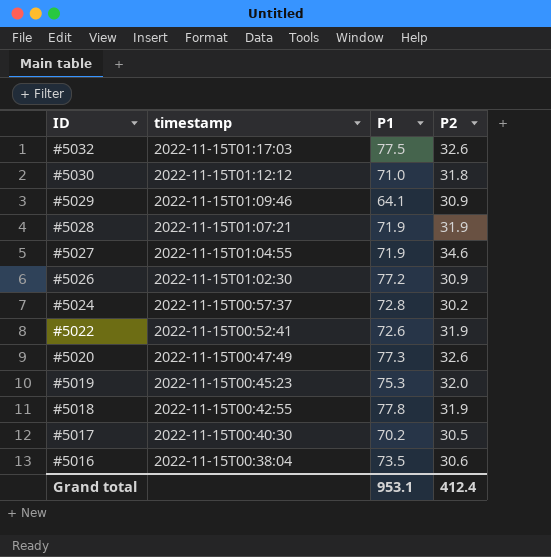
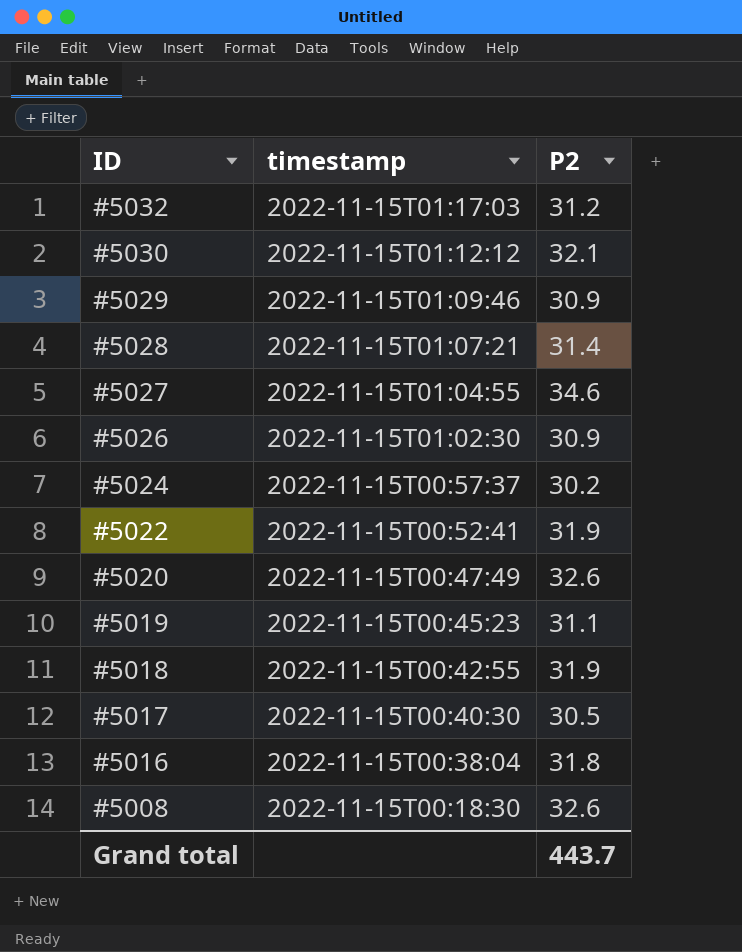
column P1 | position: 3 -> none
#5032 | P2: 32.6 -> 31.2
#5030 | P2: 31.8 -> 32.1
#5028 | P2: 31.9 -> 31.4
#5019 | P2: 32.0 -> 31.1
#5016 | P2: 30.6 -> 31.8
row #5008: none -> 2022-11-15T00:18:30 | 32.6
Grand total | P2: 412.4 -> 443.7

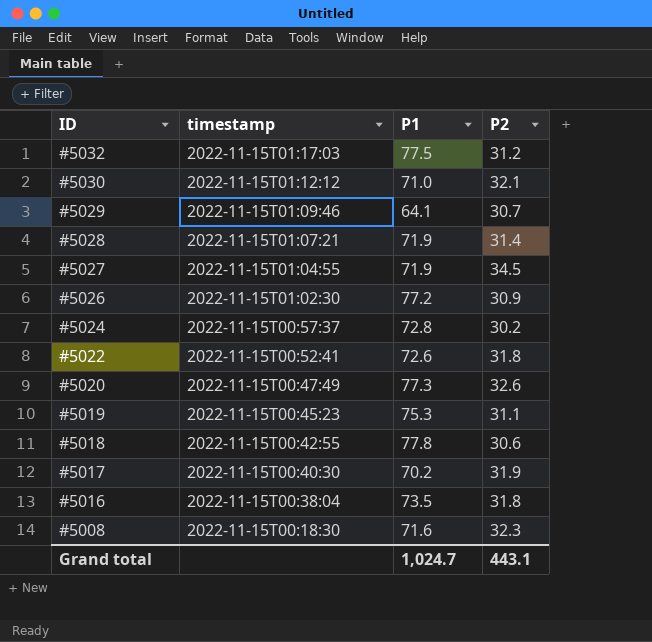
column P1 | position: none -> 3
#5029 | P2: 30.9 -> 30.7
#5027 | P2: 34.6 -> 34.5
#5022 | P2: 31.9 -> 31.8
#5018 | P2: 31.9 -> 30.6
#5017 | P2: 30.5 -> 31.9
#5008 | P2: 32.6 -> 32.3
Grand total | P2: 443.7 -> 443.1

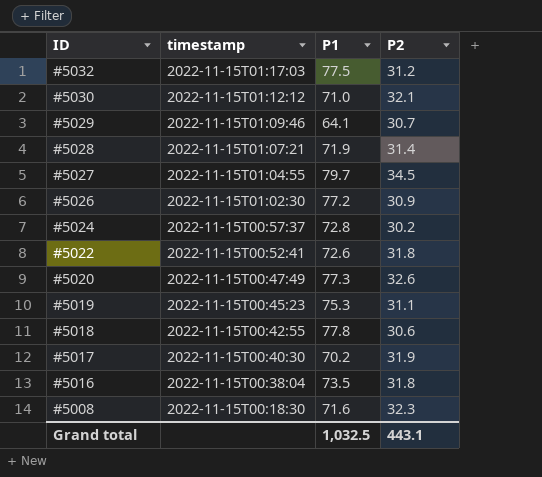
#5027 | P1: 71.9 -> 79.7
Grand total | P1: 1,024.7 -> 1,032.5

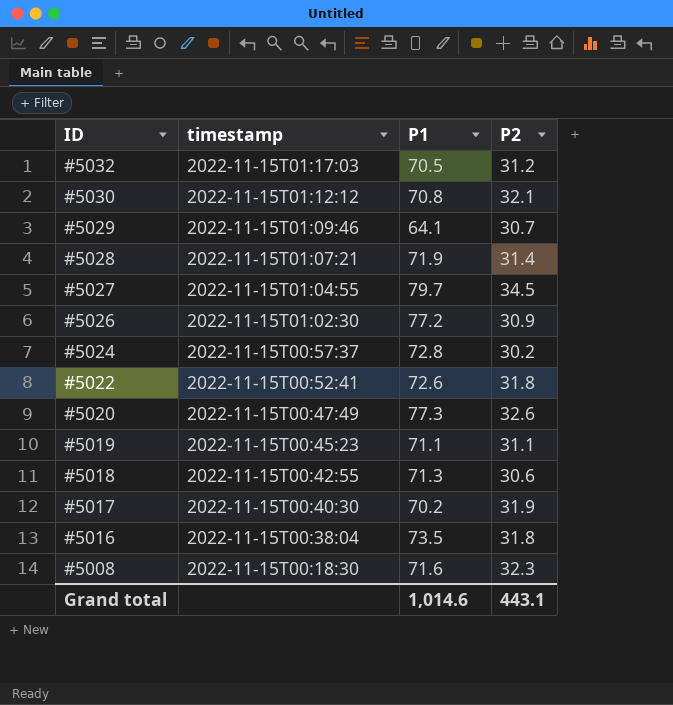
#5032 | P1: 77.5 -> 70.5
#5030 | P1: 71.0 -> 70.8
#5019 | P1: 75.3 -> 71.1
#5018 | P1: 77.8 -> 71.3
Grand total | P1: 1,032.5 -> 1,014.6

